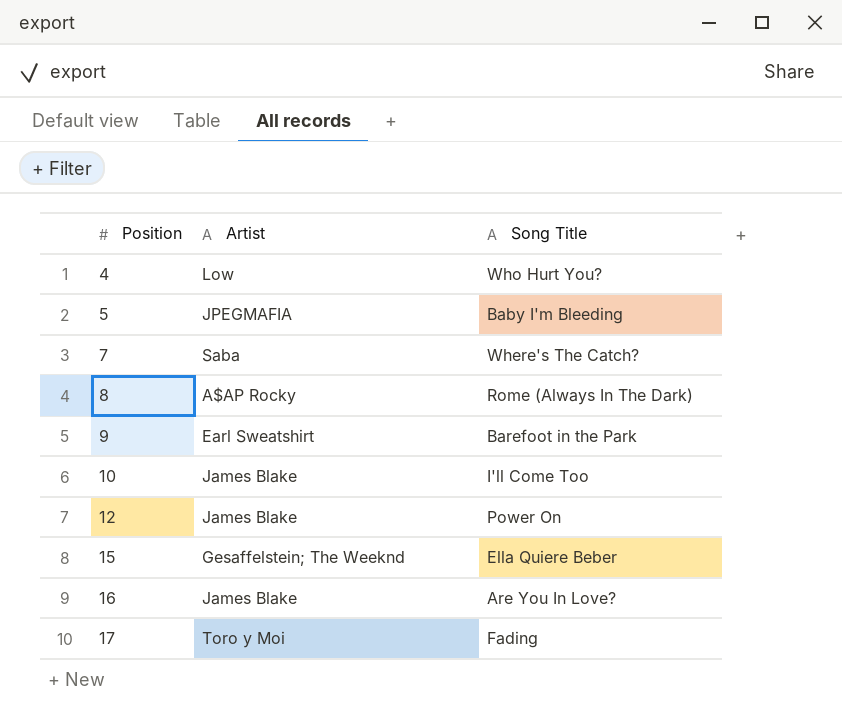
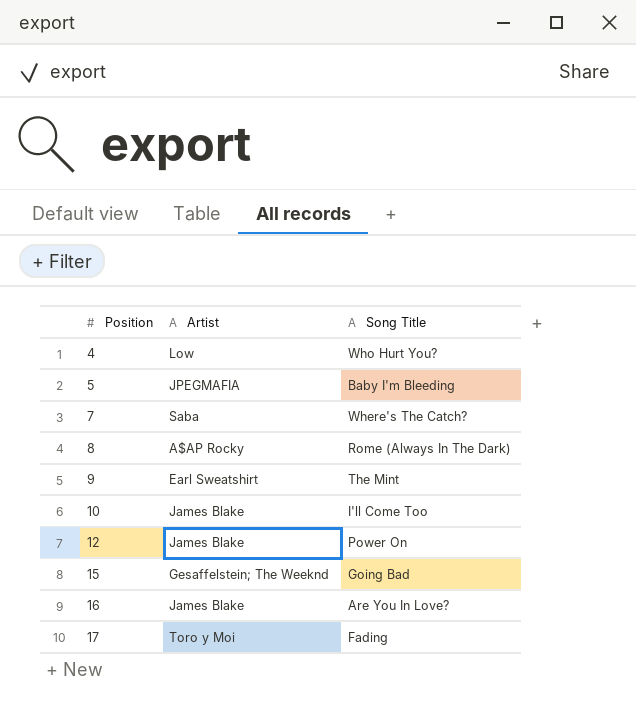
9 | Song Title: Barefoot in the Park -> The Mint
15 | Song Title: Ella Quiere Beber -> Going Bad

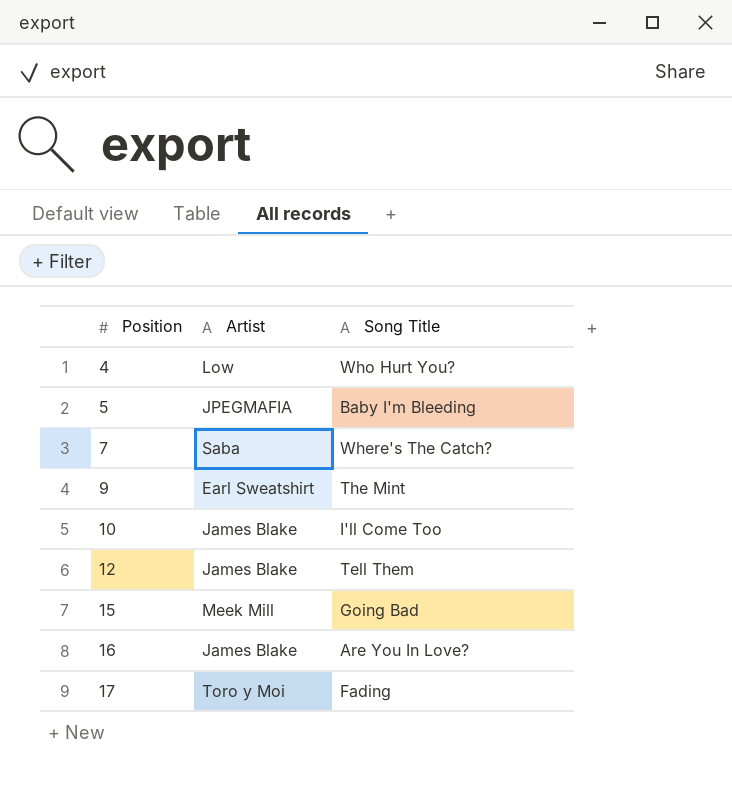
row 8: A$AP Rocky | Rome (Always In The Dark) -> none
12 | Song Title: Power On -> Tell Them
15 | Artist: Gesaffelstein; The Weeknd -> Meek Mill

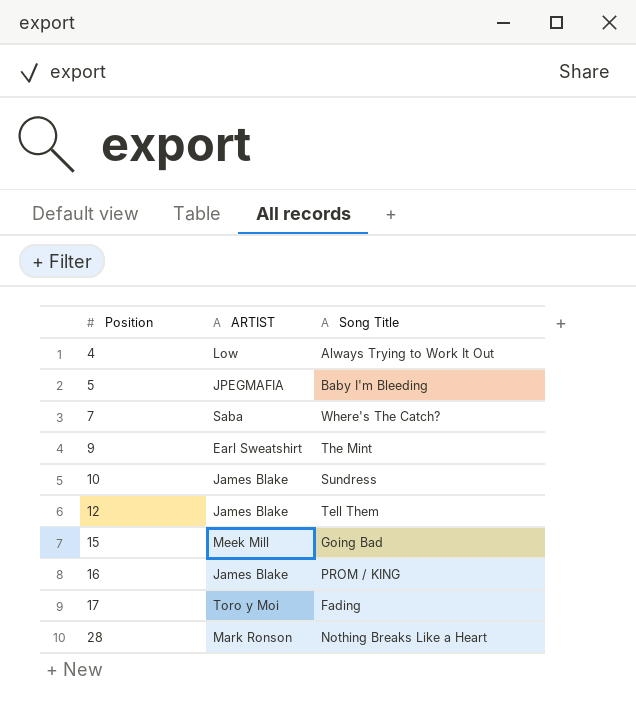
column name: Artist -> ARTIST
4 | Song Title: Who Hurt You? -> Always Trying to Work It Out
10 | Song Title: I'll Come Too -> Sundress
16 | Song Title: Are You In Love? -> PROM / KING
row 28: none -> Mark Ronson | Nothing Breaks Like a Heart

